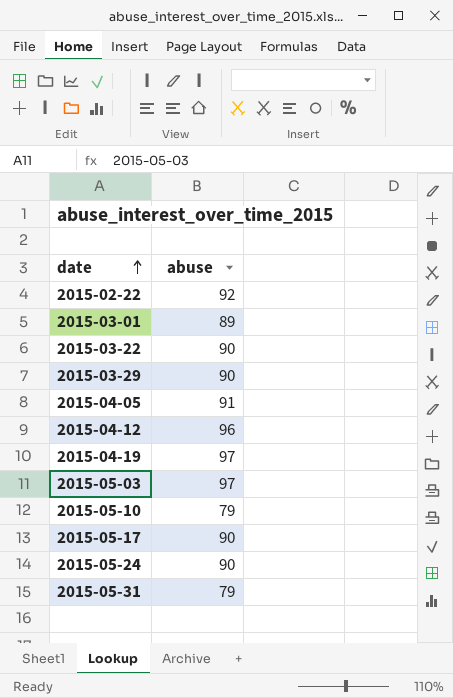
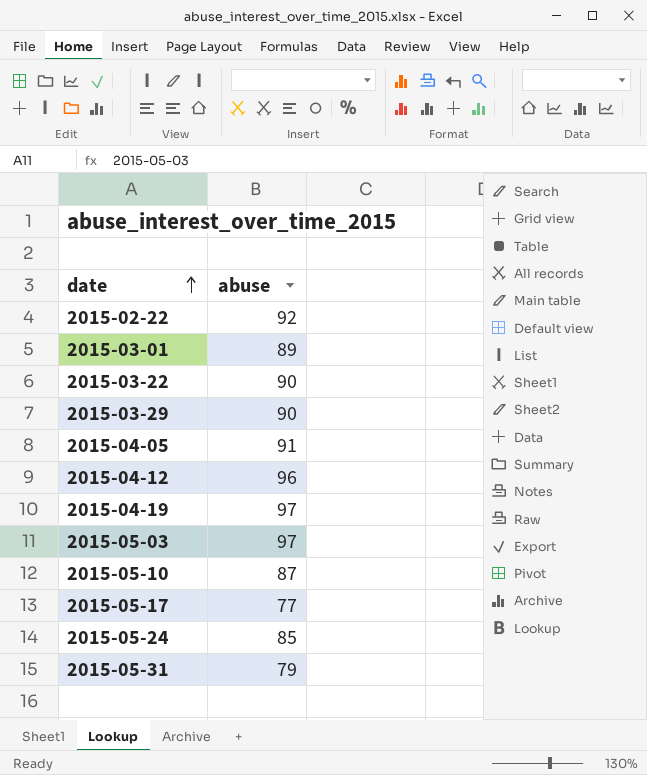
2015-05-10 | abuse: 79 -> 87
2015-05-17 | abuse: 90 -> 77
2015-05-24 | abuse: 90 -> 85

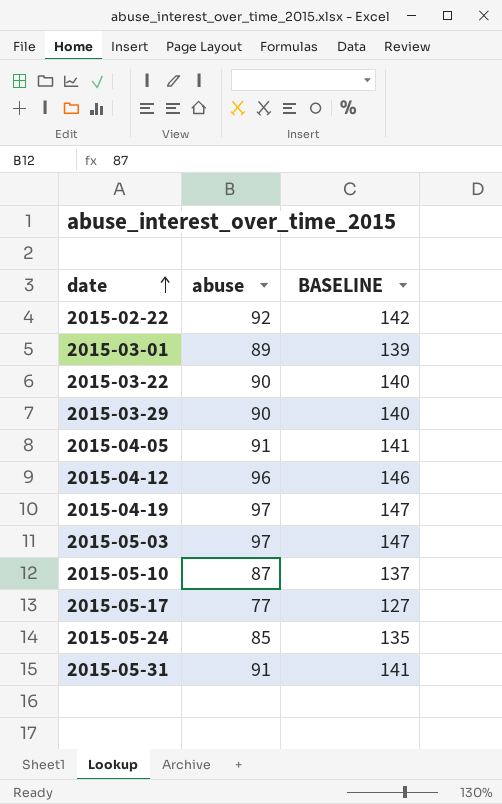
column BASELINE | formula: none -> [abuse] + 50
2015-05-31 | abuse: 79 -> 91

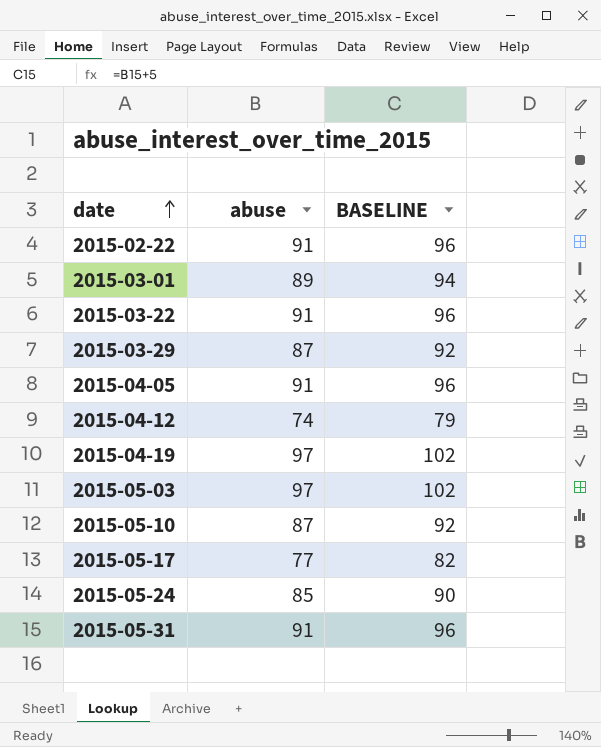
column BASELINE | formula: [abuse] + 50 -> [abuse] + 5
2015-02-22 | abuse: 92 -> 91
2015-03-22 | abuse: 90 -> 91
2015-03-29 | abuse: 90 -> 87
2015-04-12 | abuse: 96 -> 74

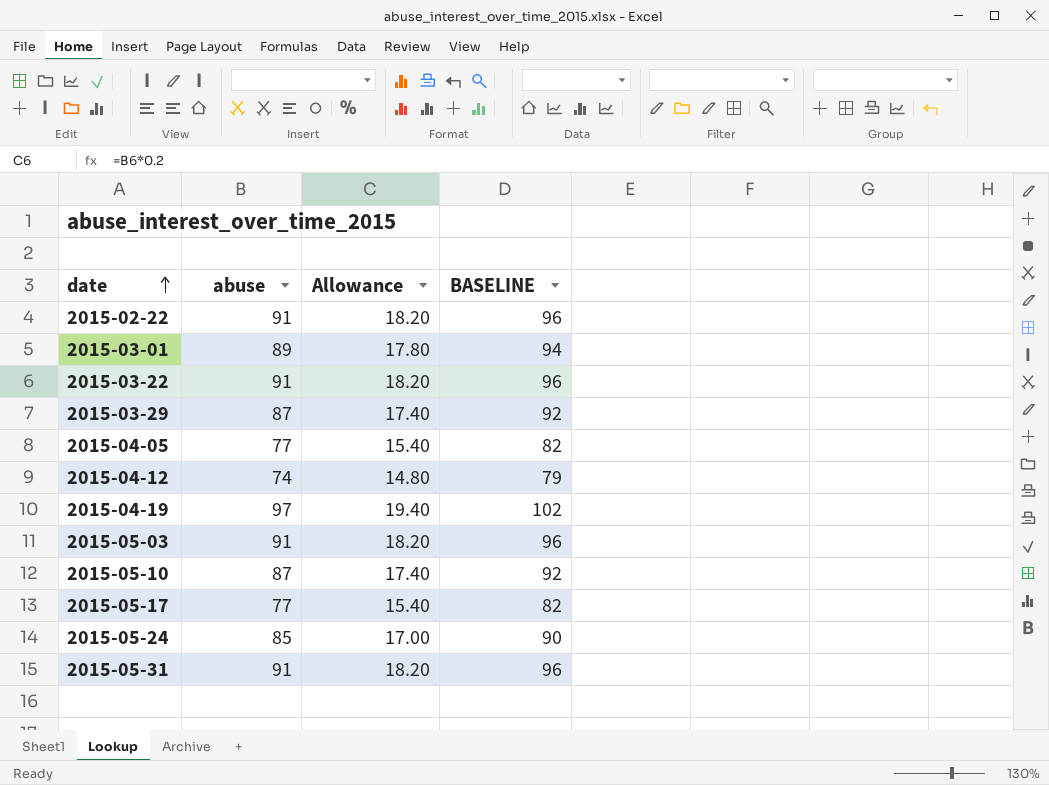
column Allowance | formula: none -> [abuse] * 0.2
2015-04-05 | abuse: 91 -> 77
2015-04-05 | BASELINE: 96 -> 82
2015-05-03 | abuse: 97 -> 91
2015-05-03 | BASELINE: 102 -> 96

